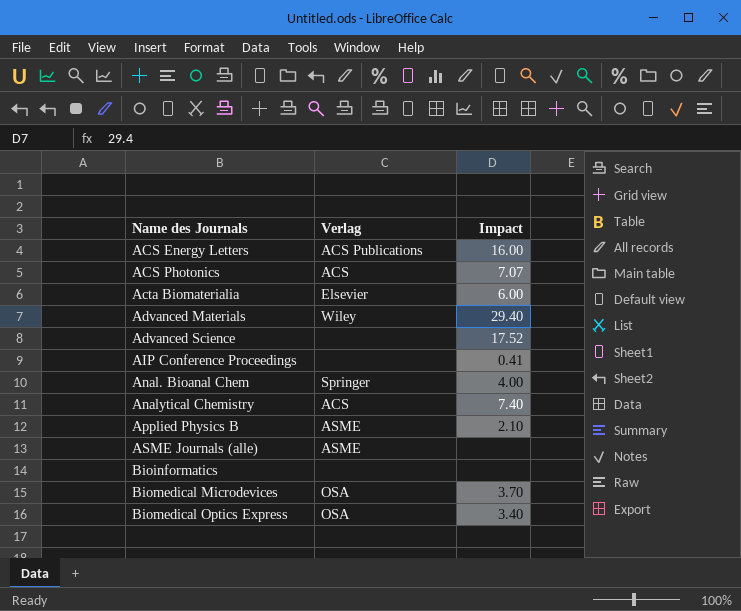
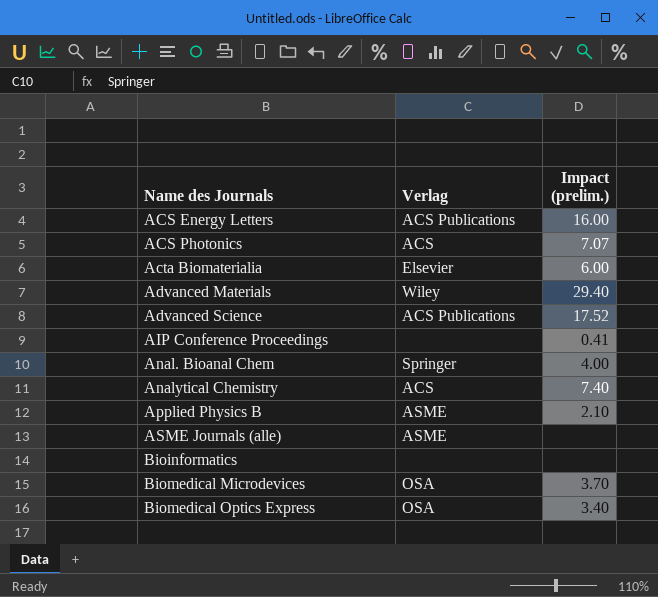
column name: Impact -> Impact (prelim.)
Advanced Science | Verlag: none -> ACS Publications

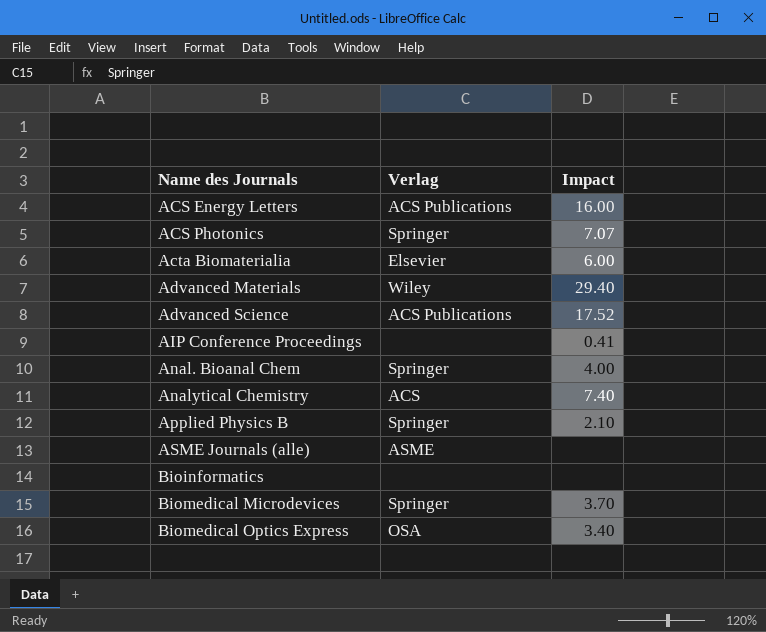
column name: Impact (prelim.) -> Impact
ACS Photonics | Verlag: ACS -> Springer
Applied Physics B | Verlag: ASME -> Springer
Biomedical Microdevices | Verlag: OSA -> Springer

